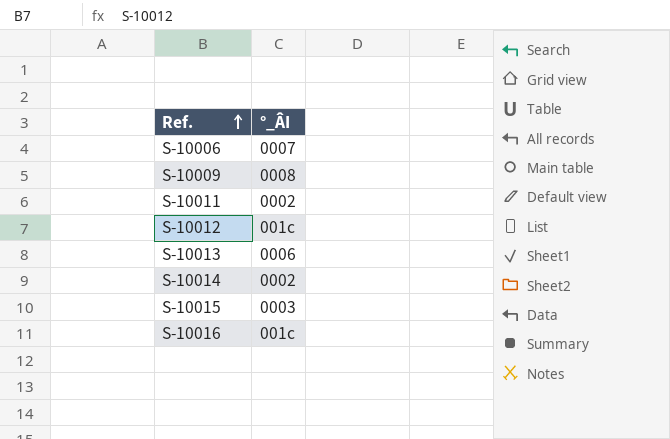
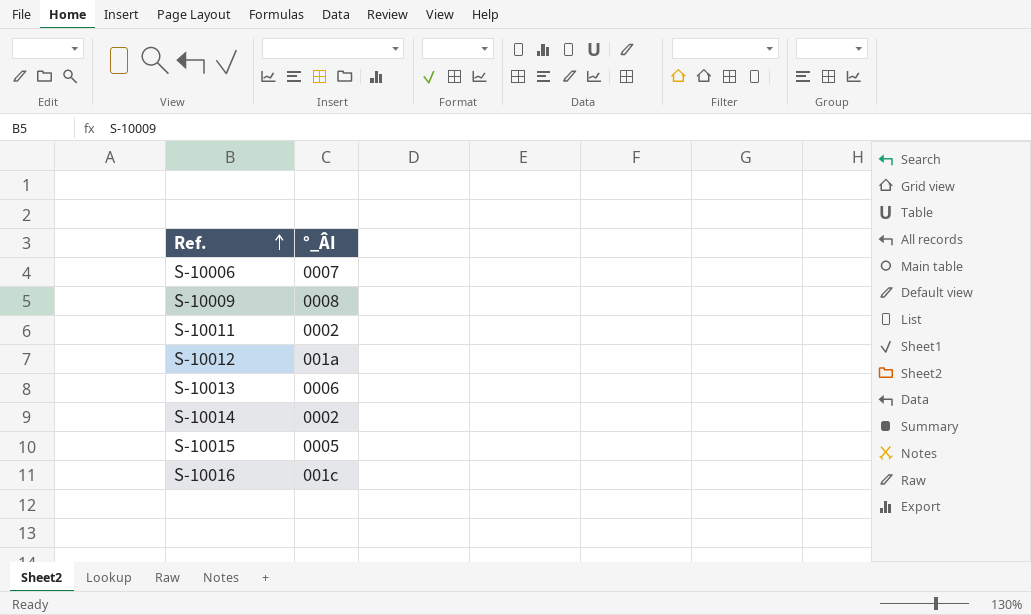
S-10012 | °_ÂI: 001c -> 001a
S-10015 | °_ÂI: 0003 -> 0005

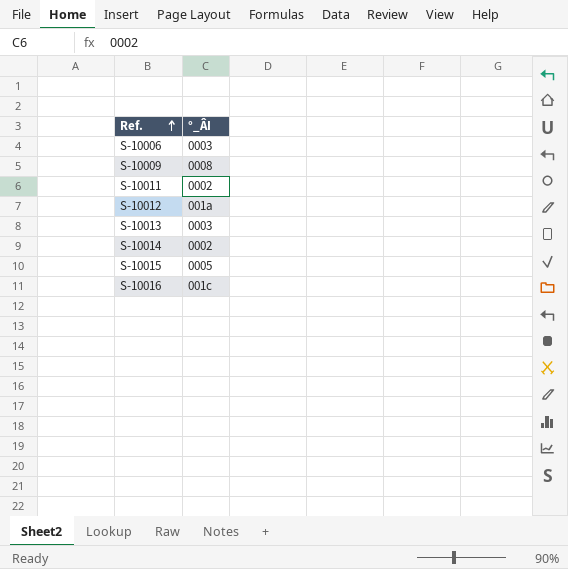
S-10006 | °_ÂI: 0007 -> 0003
S-10013 | °_ÂI: 0006 -> 0003

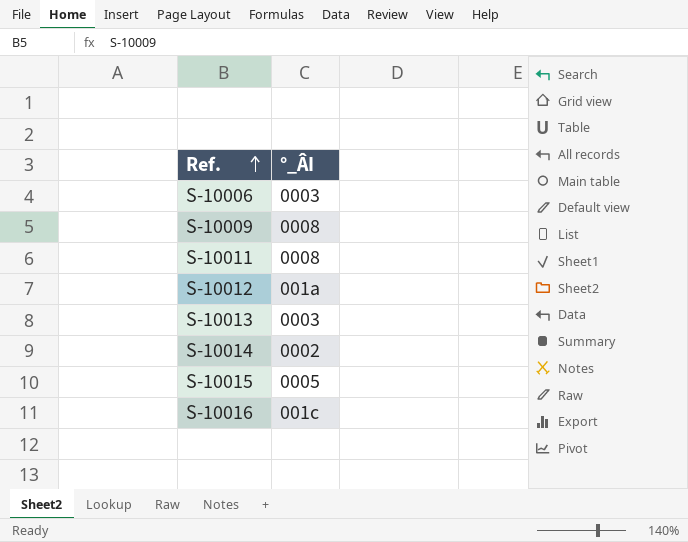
S-10011 | °_ÂI: 0002 -> 0008

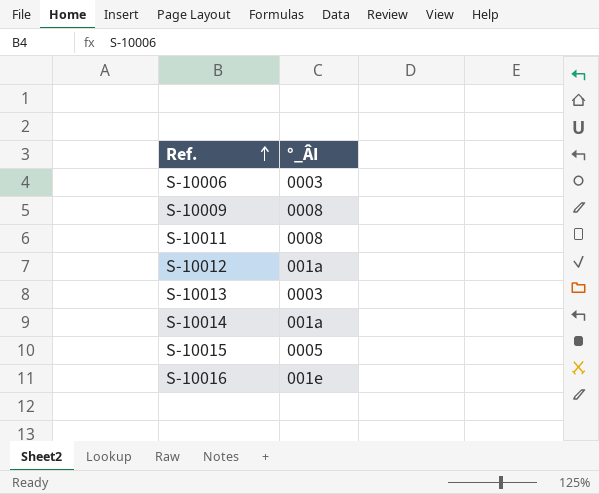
S-10014 | °_ÂI: 0002 -> 001a
S-10016 | °_ÂI: 001c -> 001e

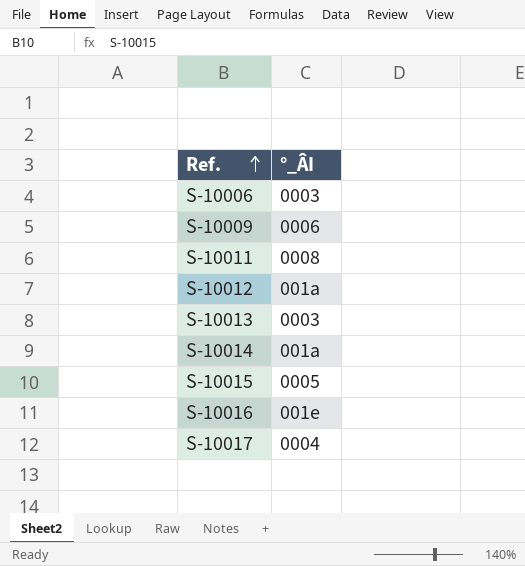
S-10009 | °_ÂI: 0008 -> 0006
row S-10017: none -> 0004

